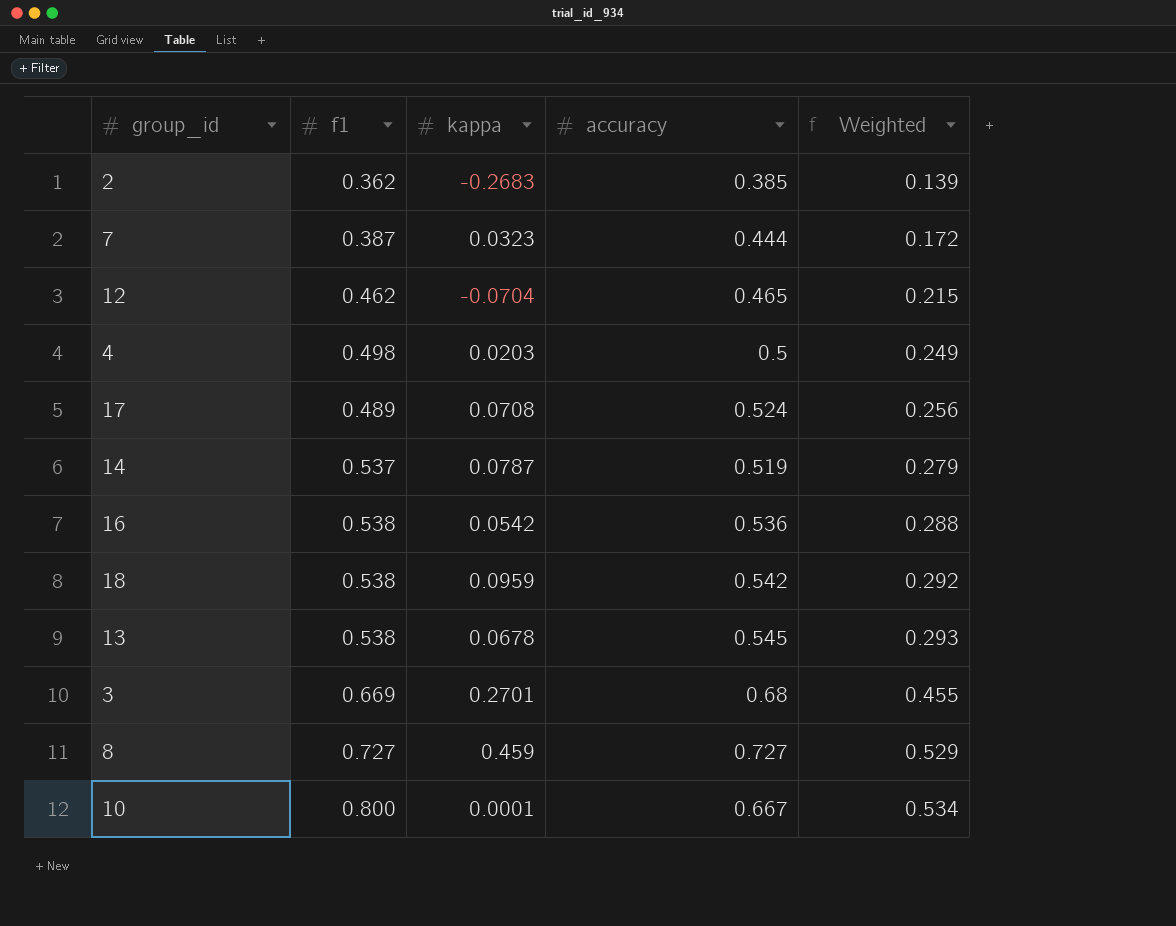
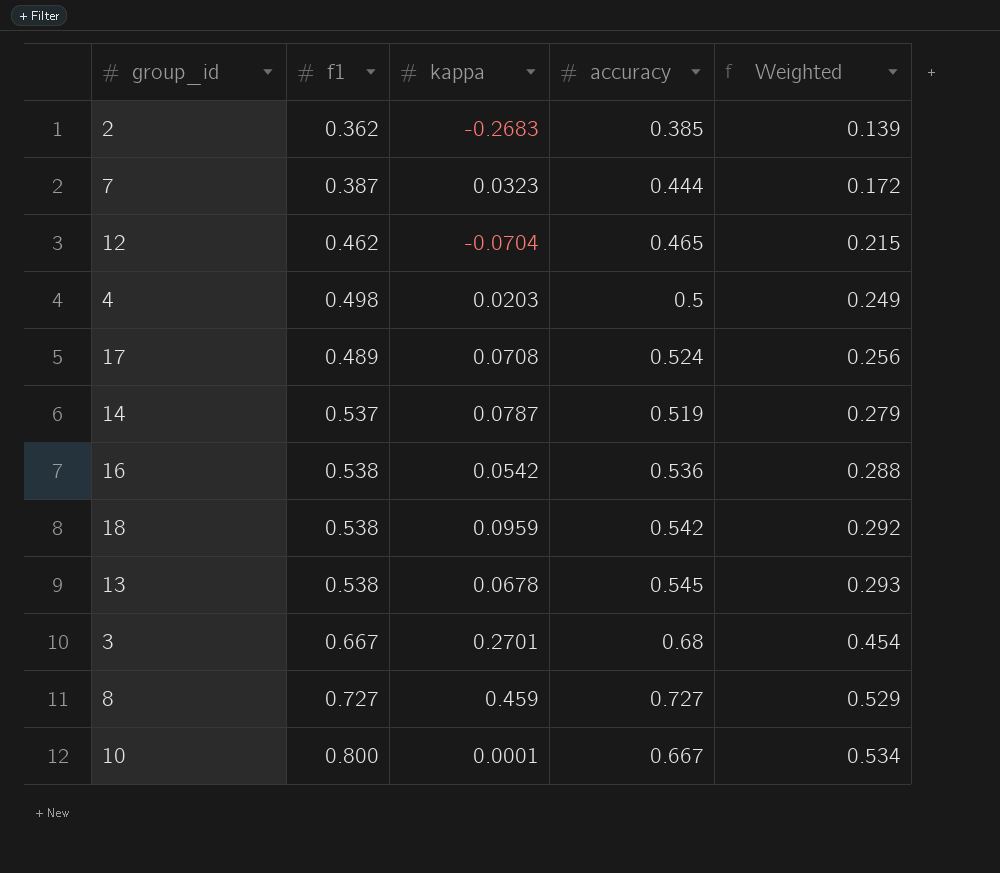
3 | f1: 0.669 -> 0.667
3 | Weighted: 0.455 -> 0.454

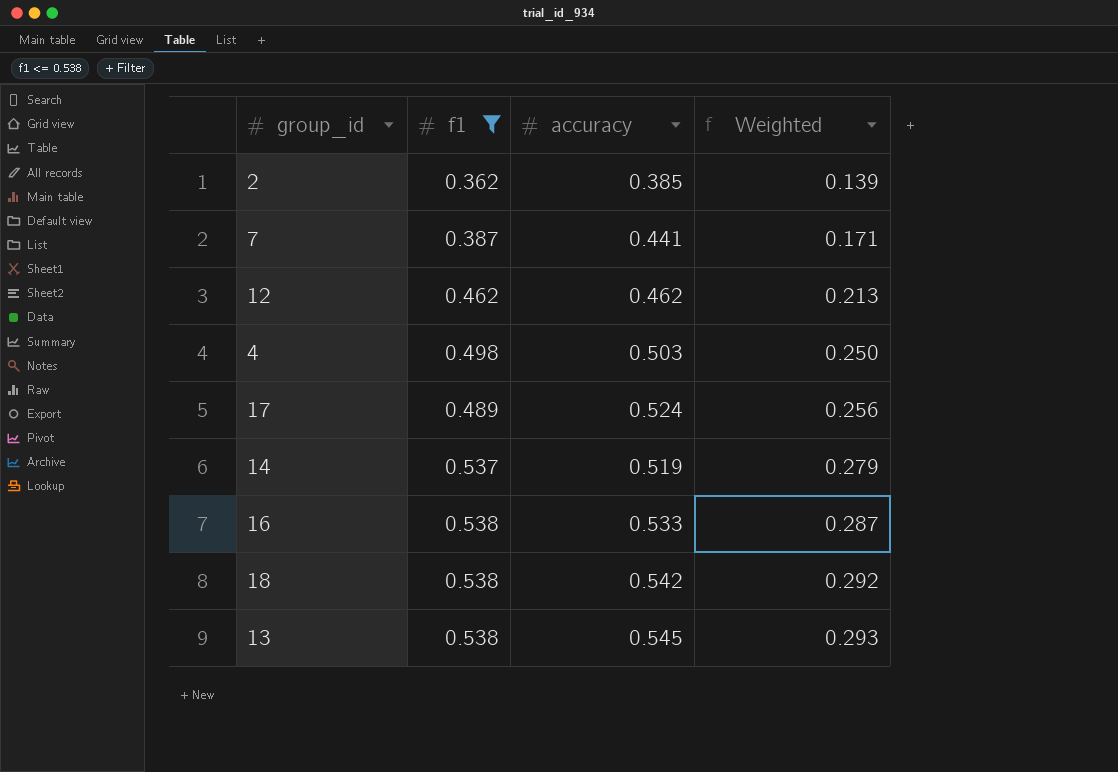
filter: none -> f1 <= 0.538
column kappa | position: 3 -> none
7 | accuracy: 0.444 -> 0.441
7 | Weighted: 0.172 -> 0.171
12 | accuracy: 0.465 -> 0.462
12 | Weighted: 0.215 -> 0.213
4 | accuracy: 0.5 -> 0.503
4 | Weighted: 0.249 -> 0.250
16 | accuracy: 0.536 -> 0.533
16 | Weighted: 0.288 -> 0.287

